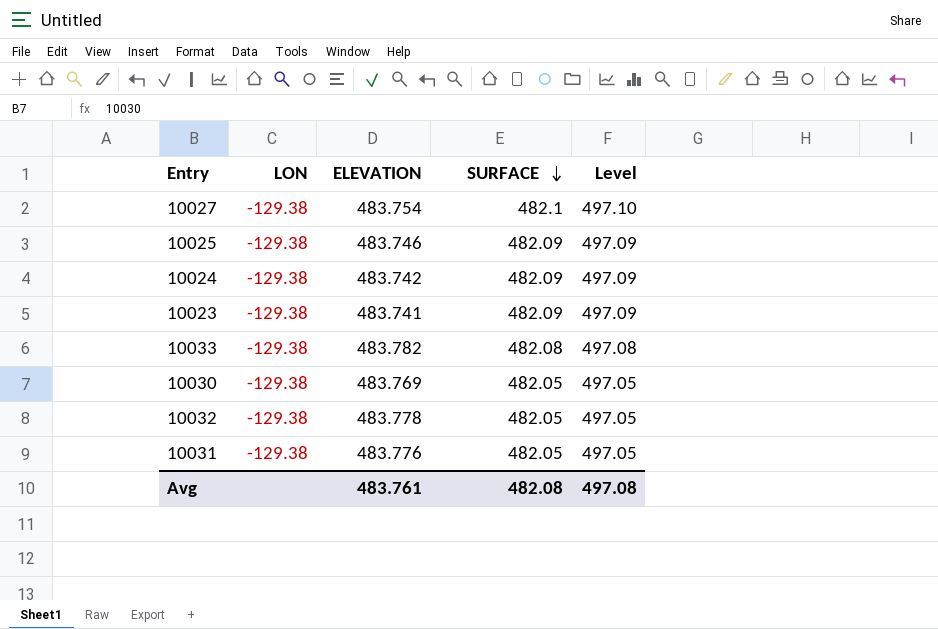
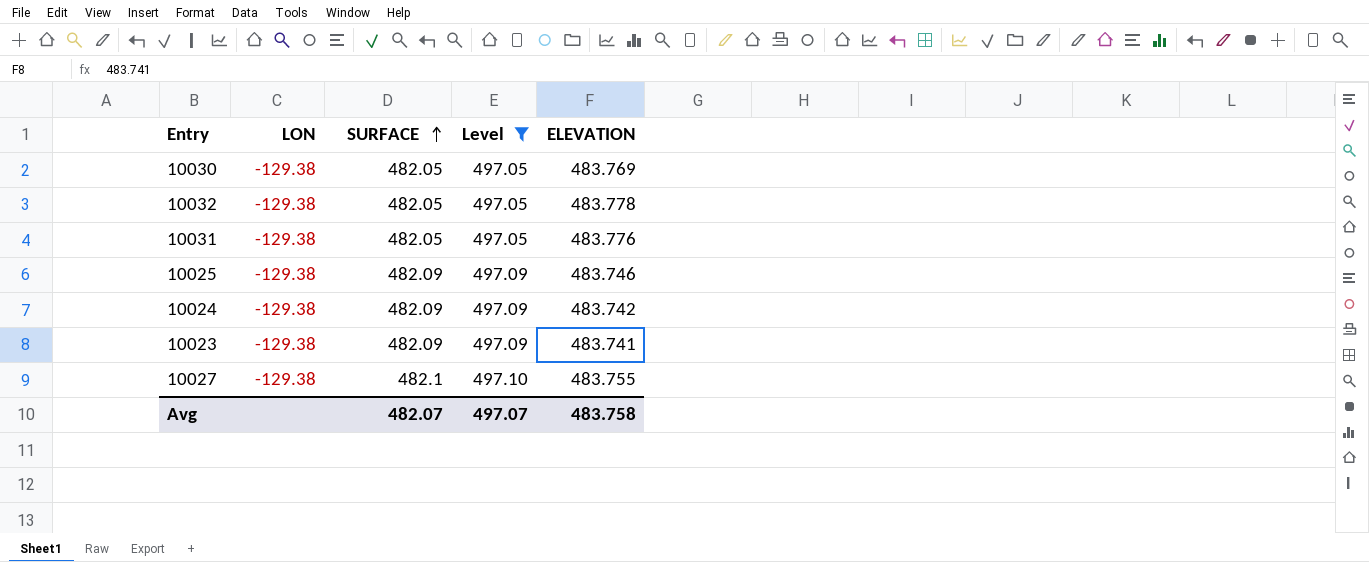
filter: none -> Level != 497.08
row order: SURFACE descending -> SURFACE ascending
column ELEVATION | position: 3 -> 5
10027 | ELEVATION: 483.754 -> 483.755
Avg | SURFACE: 482.08 -> 482.07
Avg | Level: 497.08 -> 497.07
Avg | ELEVATION: 483.761 -> 483.758

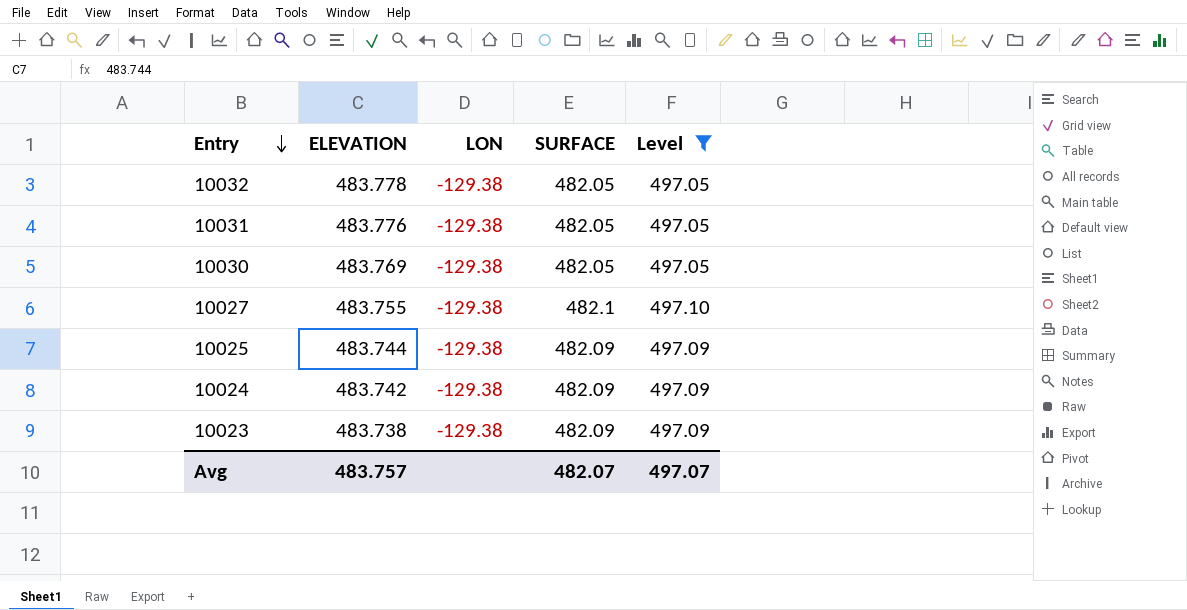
row order: SURFACE ascending -> Entry descending
column ELEVATION | position: 5 -> 2
10025 | ELEVATION: 483.746 -> 483.744
10023 | ELEVATION: 483.741 -> 483.738
Avg | ELEVATION: 483.758 -> 483.757

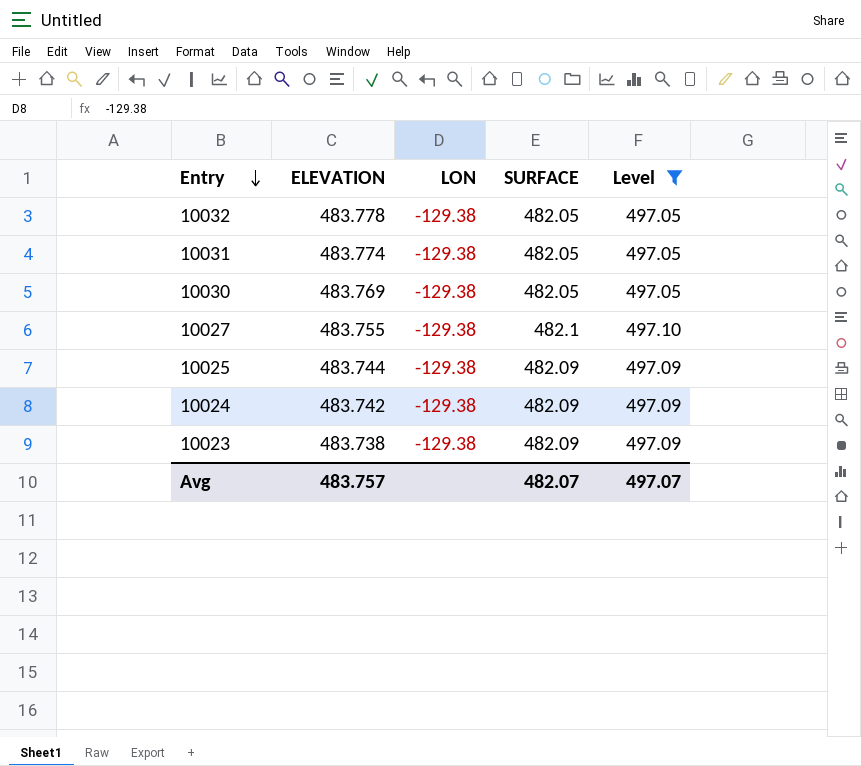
10031 | ELEVATION: 483.776 -> 483.774

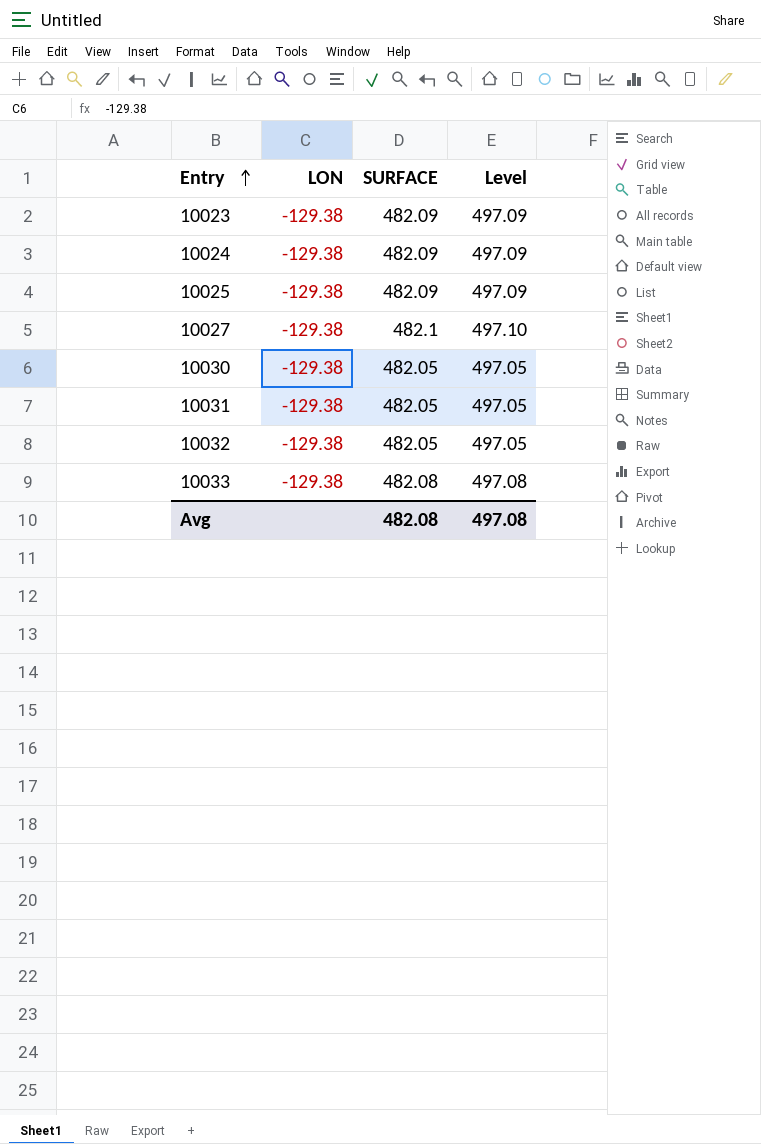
filter: Level != 497.08 -> none
row order: Entry descending -> Entry ascending
column ELEVATION | position: 2 -> none
Avg | SURFACE: 482.07 -> 482.08
Avg | Level: 497.07 -> 497.08

